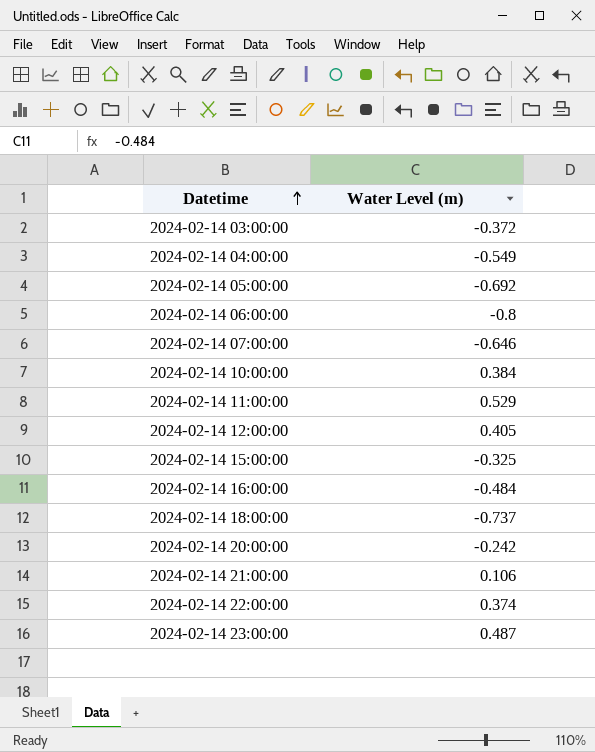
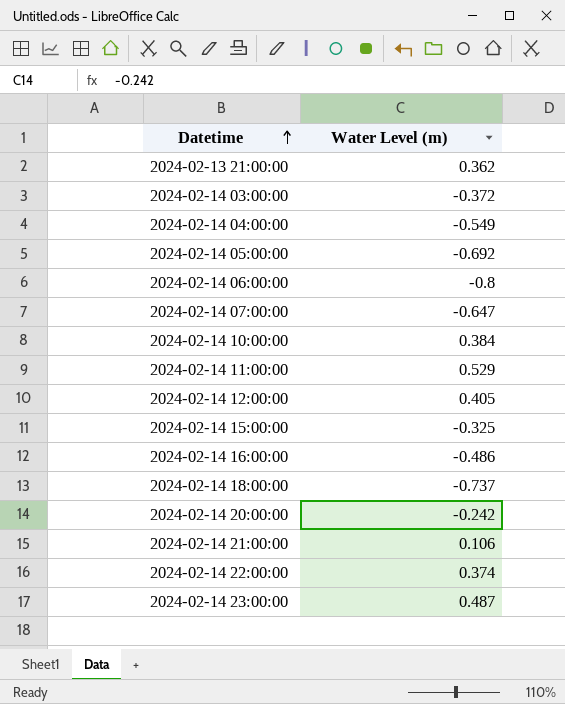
row 2024-02-13 21:00:00: none -> 0.362
2024-02-14 07:00:00 | Water Level (m): -0.646 -> -0.647
2024-02-14 16:00:00 | Water Level (m): -0.484 -> -0.486

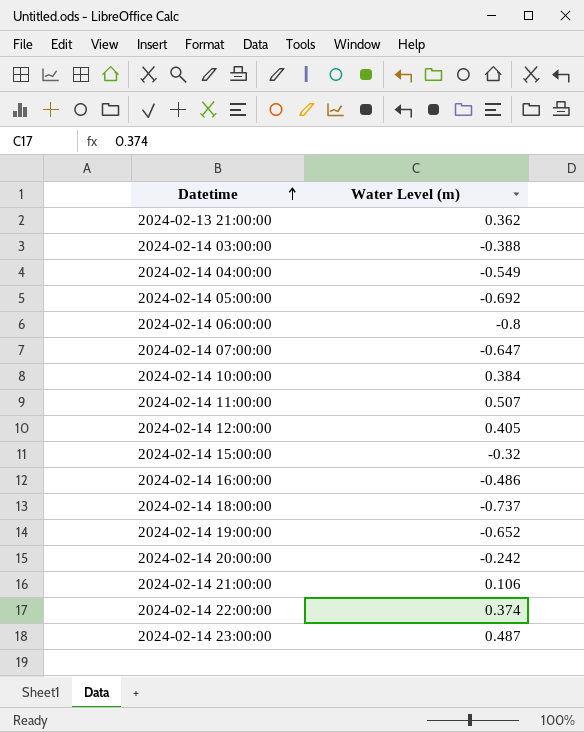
2024-02-14 03:00:00 | Water Level (m): -0.372 -> -0.388
2024-02-14 11:00:00 | Water Level (m): 0.529 -> 0.507
2024-02-14 15:00:00 | Water Level (m): -0.325 -> -0.32
row 2024-02-14 19:00:00: none -> -0.652

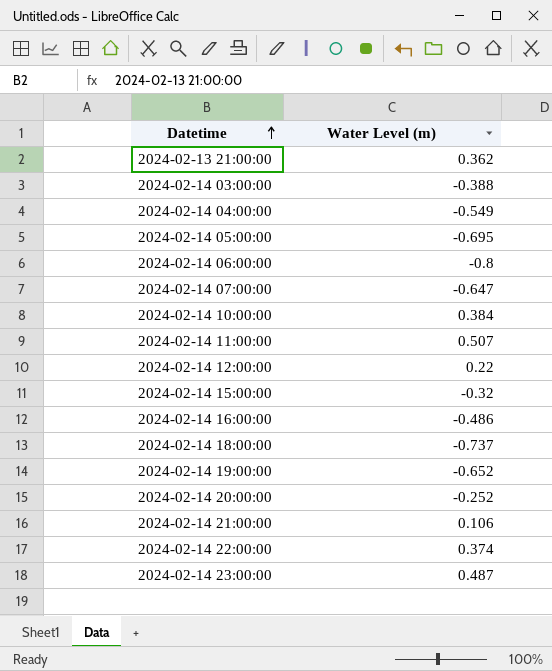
2024-02-14 05:00:00 | Water Level (m): -0.692 -> -0.695
2024-02-14 12:00:00 | Water Level (m): 0.405 -> 0.22
2024-02-14 20:00:00 | Water Level (m): -0.242 -> -0.252

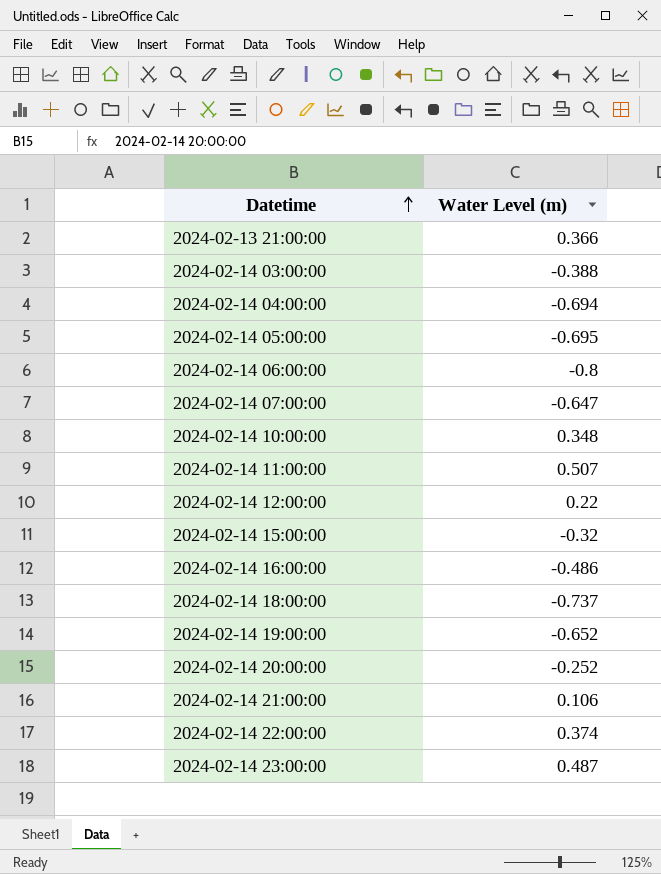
2024-02-13 21:00:00 | Water Level (m): 0.362 -> 0.366
2024-02-14 04:00:00 | Water Level (m): -0.549 -> -0.694
2024-02-14 10:00:00 | Water Level (m): 0.384 -> 0.348

